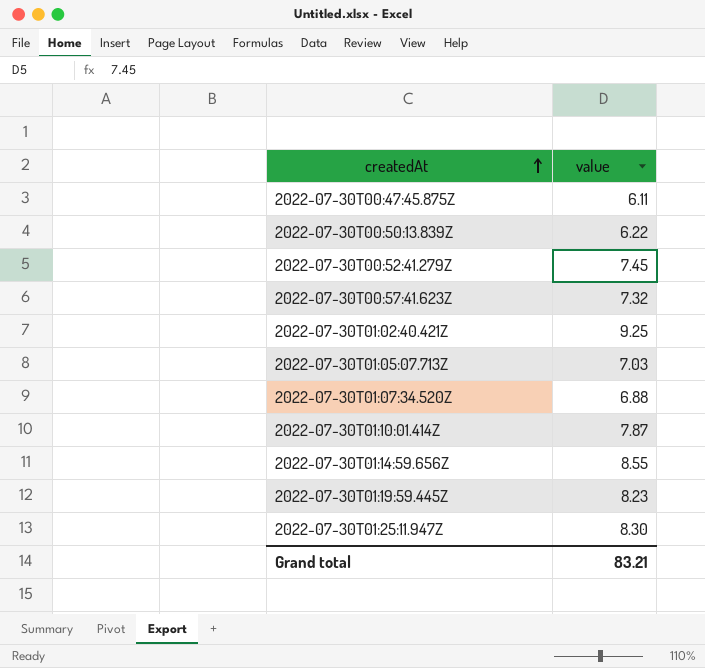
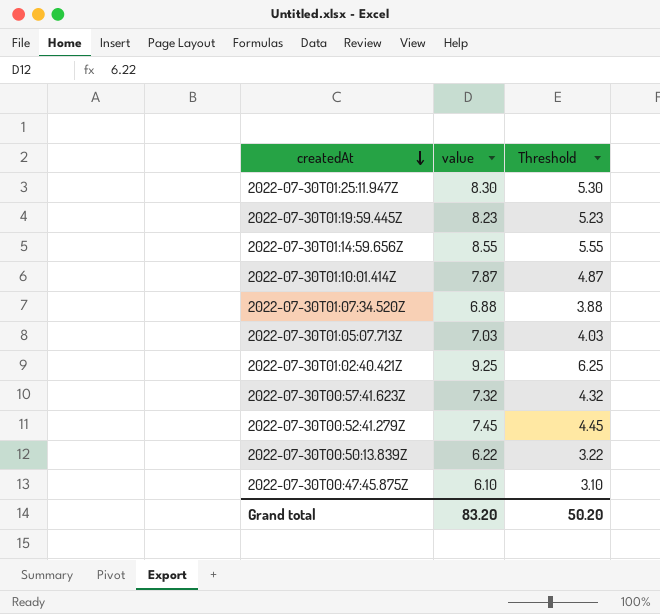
row order: createdAt ascending -> createdAt descending
column Threshold | formula: none -> [value] - 3
2022-07-30T00:47:45.875Z | value: 6.11 -> 6.10
Grand total | value: 83.21 -> 83.20

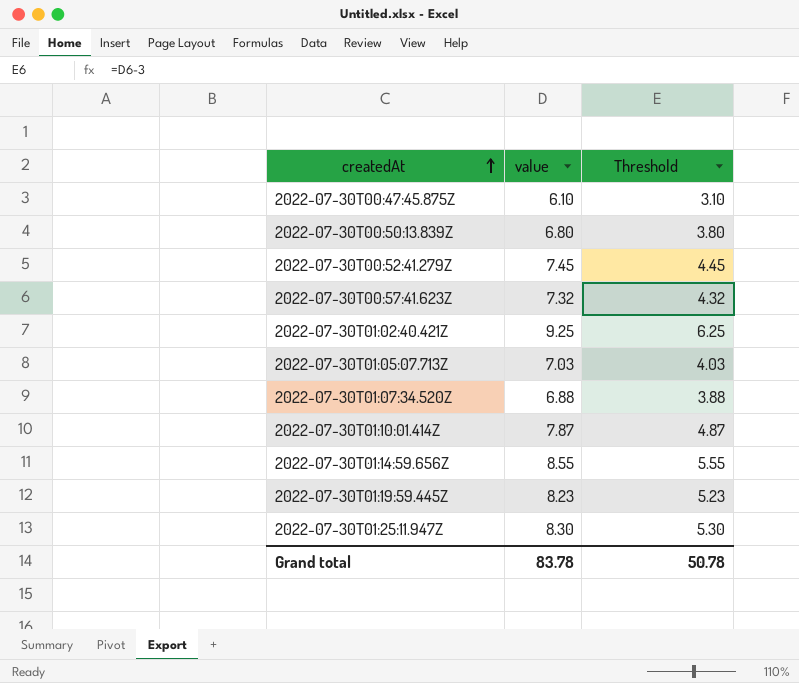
row order: createdAt descending -> createdAt ascending
2022-07-30T00:50:13.839Z | value: 6.22 -> 6.80
2022-07-30T00:50:13.839Z | Threshold: 3.22 -> 3.80
Grand total | value: 83.20 -> 83.78
Grand total | Threshold: 50.20 -> 50.78

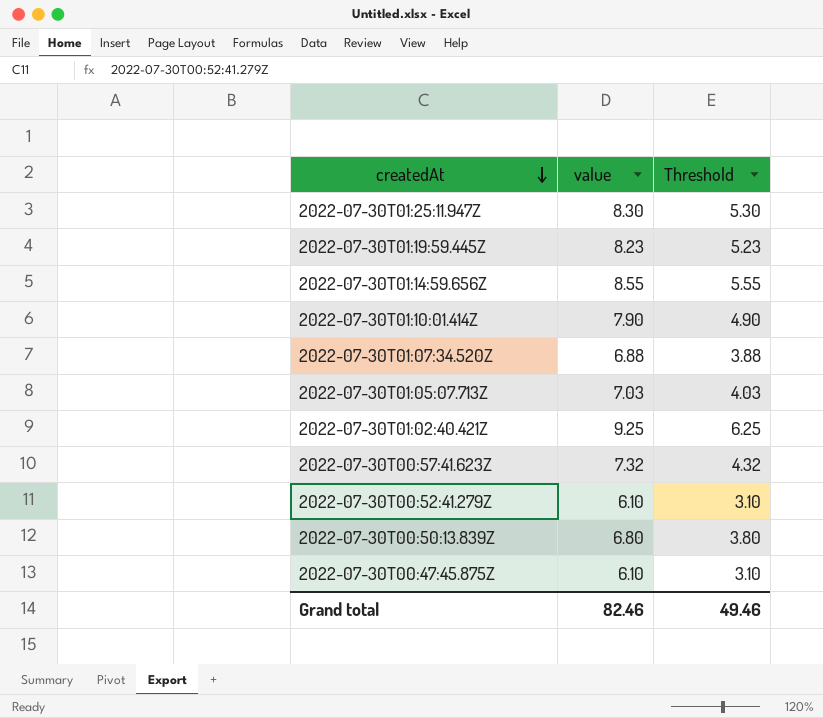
row order: createdAt ascending -> createdAt descending
2022-07-30T01:10:01.414Z | value: 7.87 -> 7.90
2022-07-30T01:10:01.414Z | Threshold: 4.87 -> 4.90
2022-07-30T00:52:41.279Z | value: 7.45 -> 6.10
2022-07-30T00:52:41.279Z | Threshold: 4.45 -> 3.10
Grand total | value: 83.78 -> 82.46
Grand total | Threshold: 50.78 -> 49.46

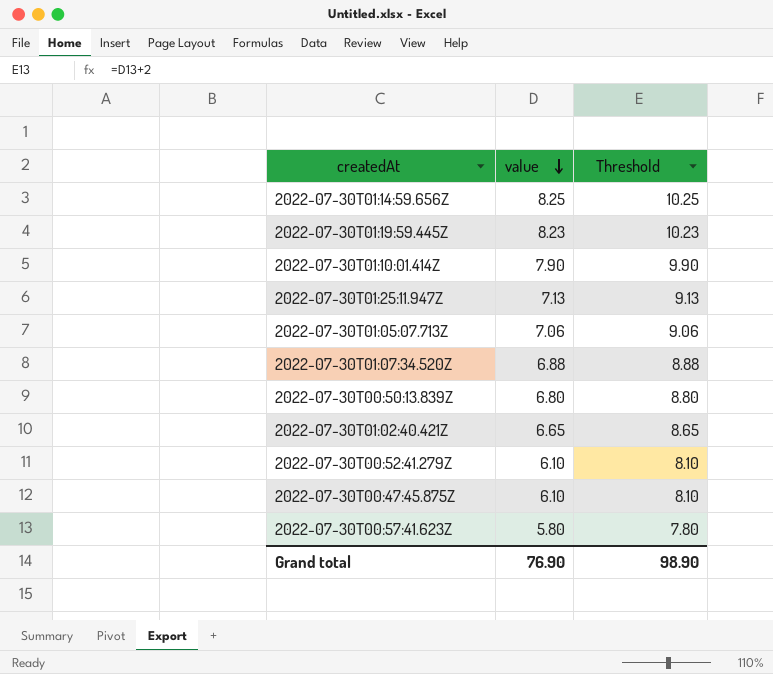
row order: createdAt descending -> value descending
column Threshold | formula: [value] - 3 -> [value] + 2
2022-07-30T01:14:59.656Z | value: 8.55 -> 8.25
2022-07-30T01:25:11.947Z | value: 8.30 -> 7.13
2022-07-30T01:05:07.713Z | value: 7.03 -> 7.06
2022-07-30T01:02:40.421Z | value: 9.25 -> 6.65
2022-07-30T00:57:41.623Z | value: 7.32 -> 5.80
Grand total | value: 82.46 -> 76.90
Grand total | Threshold: 49.46 -> 98.90

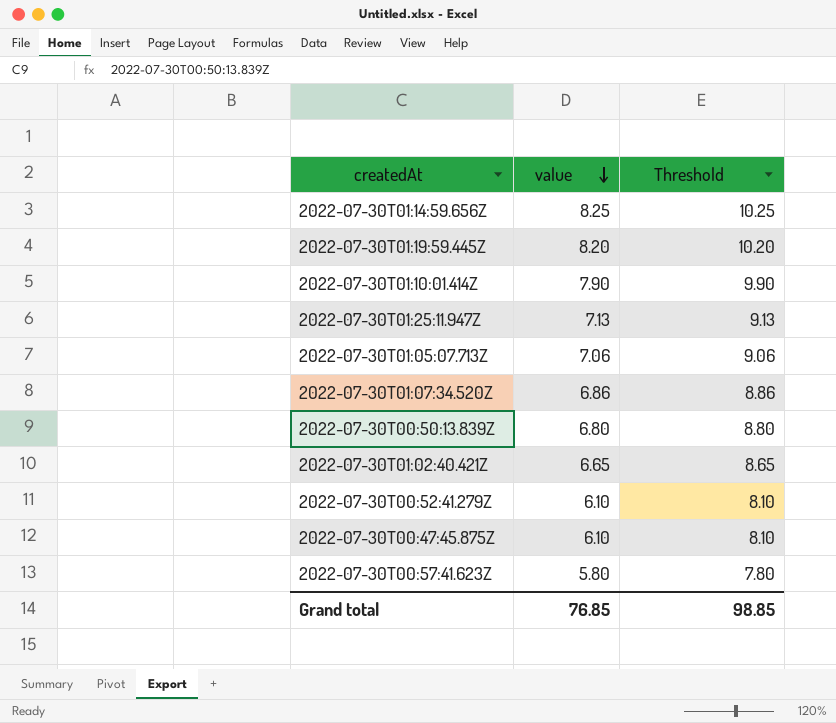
2022-07-30T01:19:59.445Z | value: 8.23 -> 8.20
2022-07-30T01:19:59.445Z | Threshold: 10.23 -> 10.20
2022-07-30T01:07:34.520Z | value: 6.88 -> 6.86
2022-07-30T01:07:34.520Z | Threshold: 8.88 -> 8.86
Grand total | value: 76.90 -> 76.85
Grand total | Threshold: 98.90 -> 98.85

